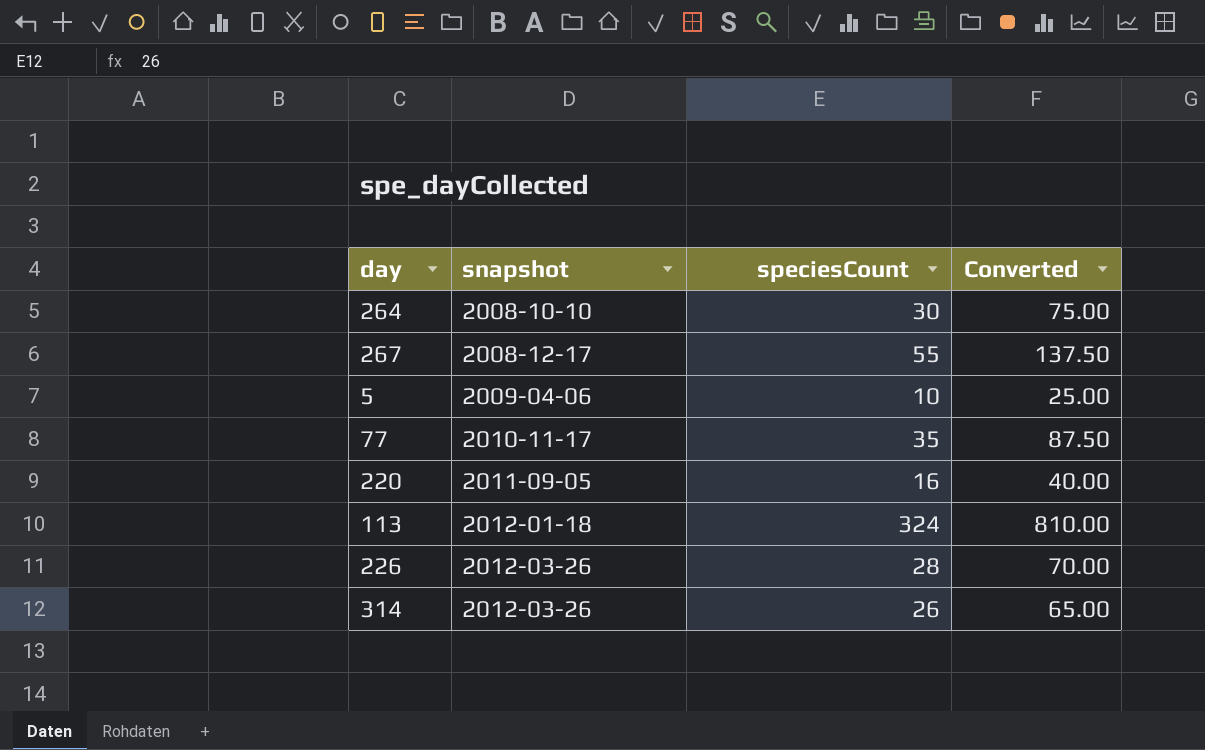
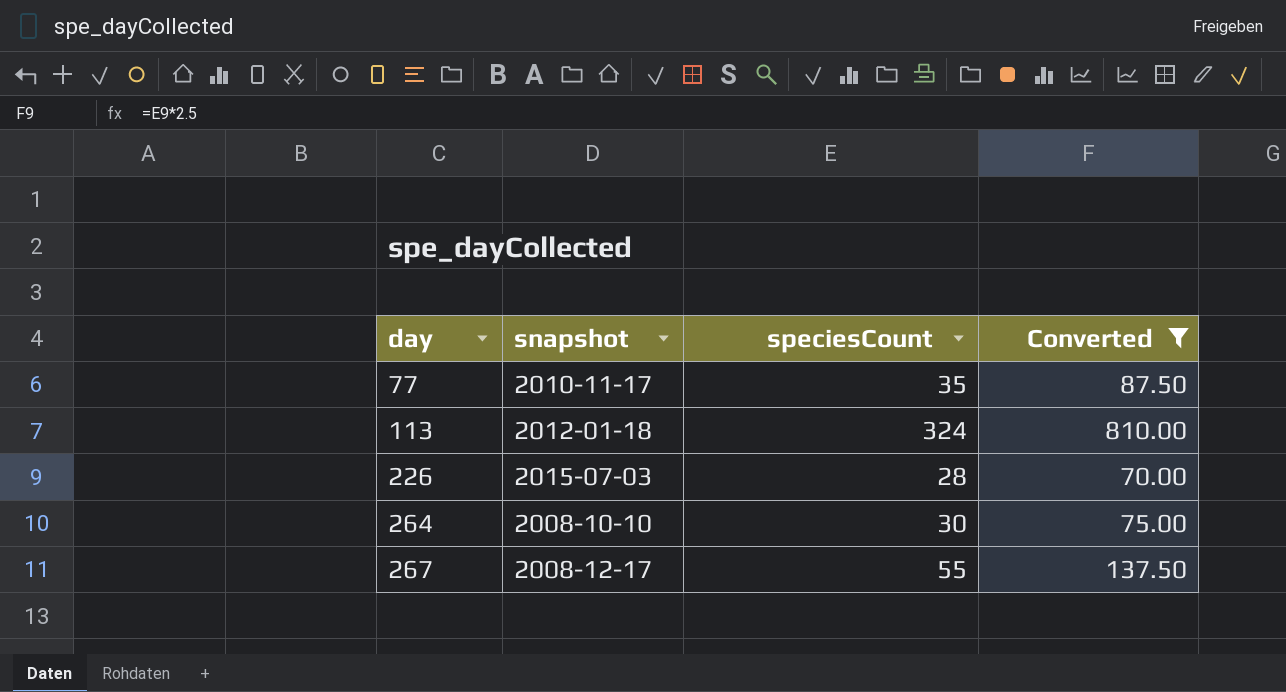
filter: none -> Converted >= 70.00
row order: snapshot ascending -> day ascending
226 | snapshot: 2012-03-26 -> 2015-07-03

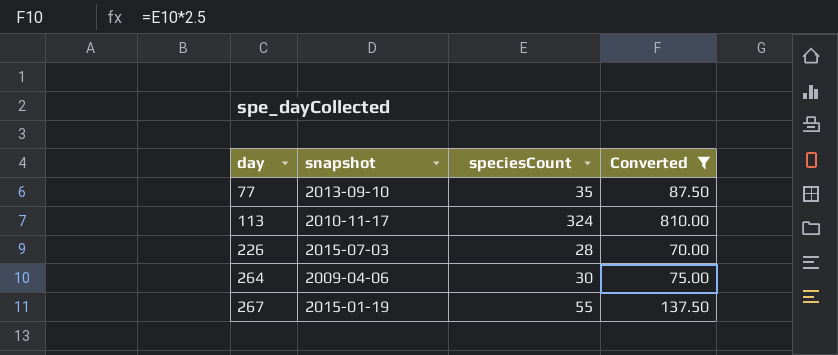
77 | snapshot: 2010-11-17 -> 2013-09-10
113 | snapshot: 2012-01-18 -> 2010-11-17
264 | snapshot: 2008-10-10 -> 2009-04-06
267 | snapshot: 2008-12-17 -> 2015-01-19

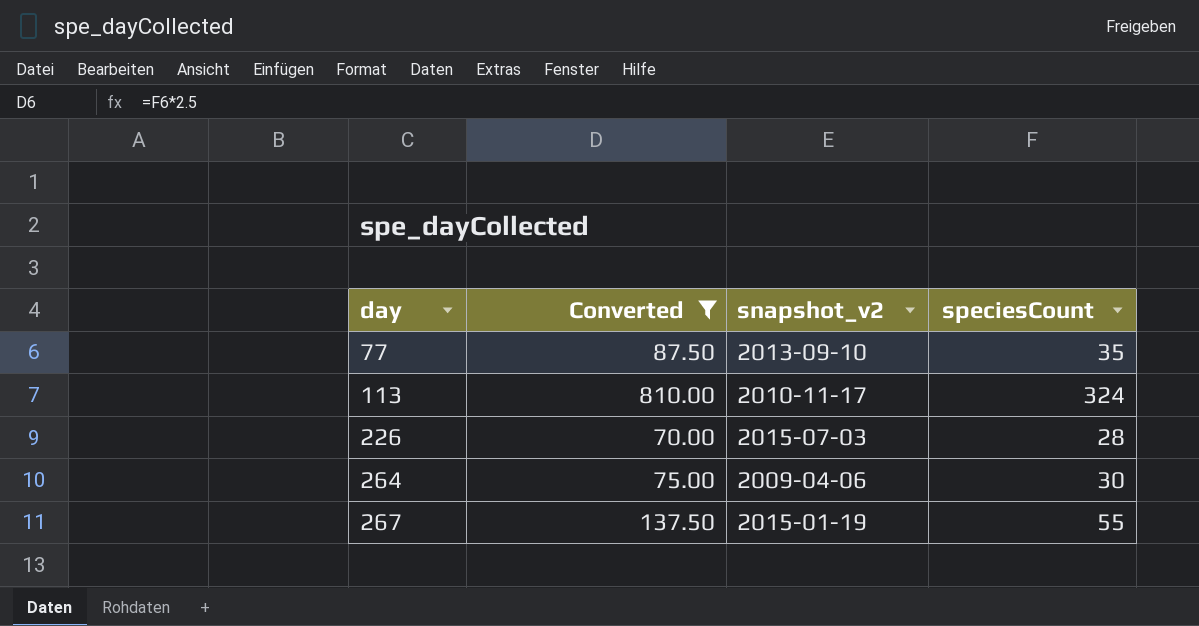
column Converted | position: 4 -> 2
column name: snapshot -> snapshot_v2

